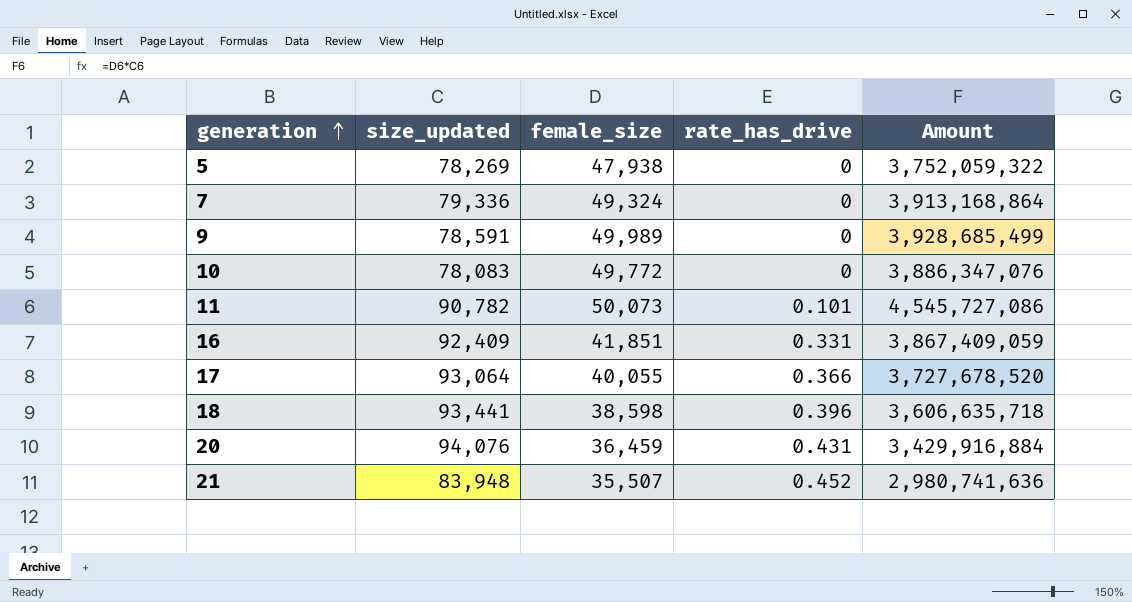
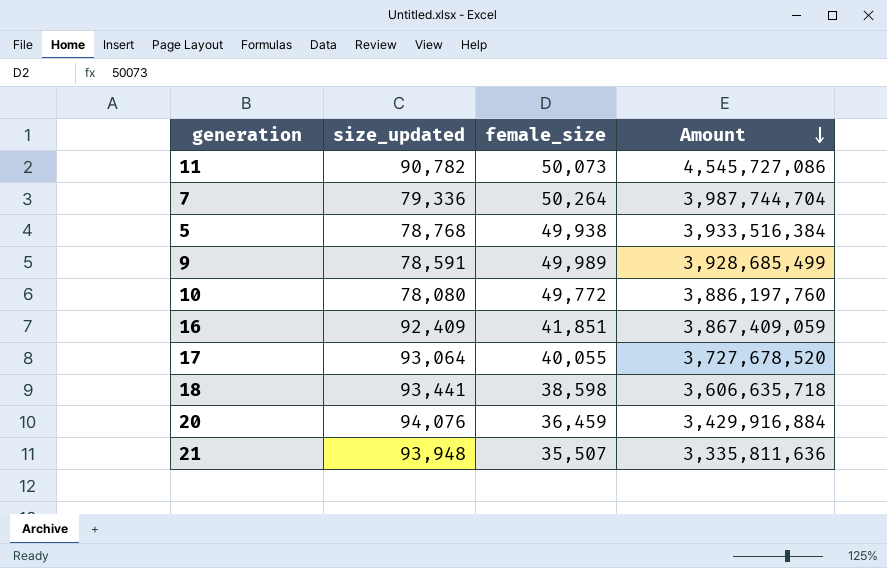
row order: generation ascending -> Amount descending
column rate_has_drive | position: 4 -> none
7 | female_size: 49,324 -> 50,264
7 | Amount: 3,913,168,864 -> 3,987,744,704
5 | size_updated: 78,269 -> 78,768
5 | female_size: 47,938 -> 49,938
5 | Amount: 3,752,059,322 -> 3,933,516,384
10 | size_updated: 78,083 -> 78,080
10 | Amount: 3,886,347,076 -> 3,886,197,760
21 | size_updated: 83,948 -> 93,948
21 | Amount: 2,980,741,636 -> 3,335,811,636

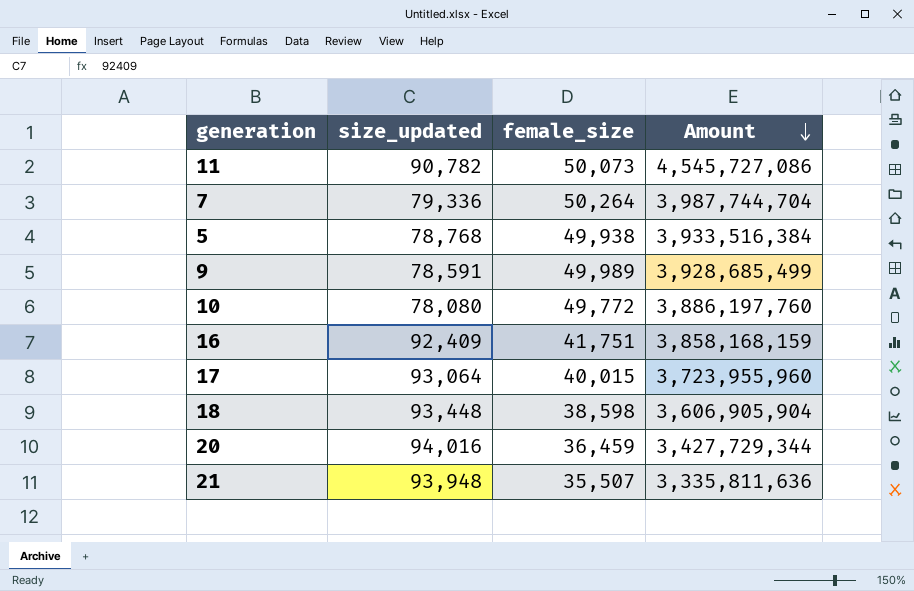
16 | female_size: 41,851 -> 41,751
16 | Amount: 3,867,409,059 -> 3,858,168,159
17 | female_size: 40,055 -> 40,015
17 | Amount: 3,727,678,520 -> 3,723,955,960
18 | size_updated: 93,441 -> 93,448
18 | Amount: 3,606,635,718 -> 3,606,905,904
20 | size_updated: 94,076 -> 94,016
20 | Amount: 3,429,916,884 -> 3,427,729,344

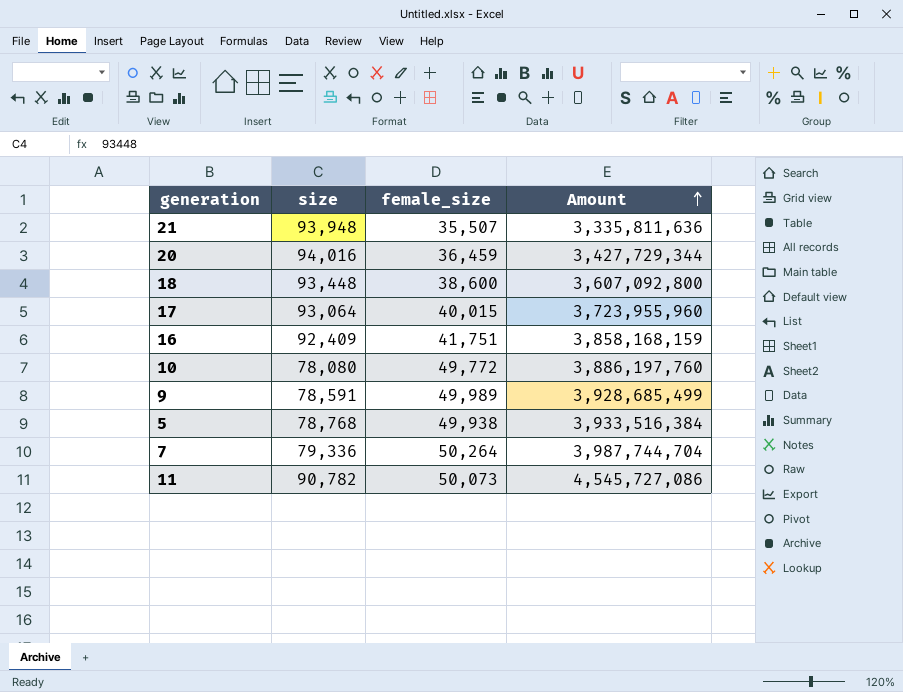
row order: Amount descending -> Amount ascending
column name: size_updated -> size
18 | female_size: 38,598 -> 38,600
18 | Amount: 3,606,905,904 -> 3,607,092,800

